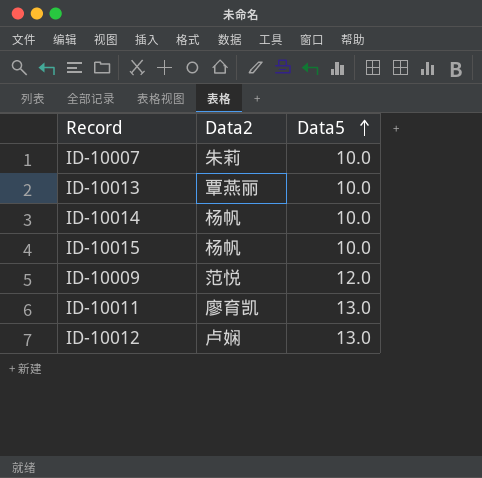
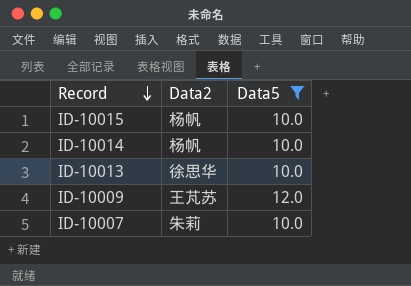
filter: none -> Data5 != 13.0
row order: Data5 ascending -> Record descending
ID-10013 | Data2: 覃燕丽 -> 徐思华
ID-10009 | Data2: 范悦 -> 王芃苏

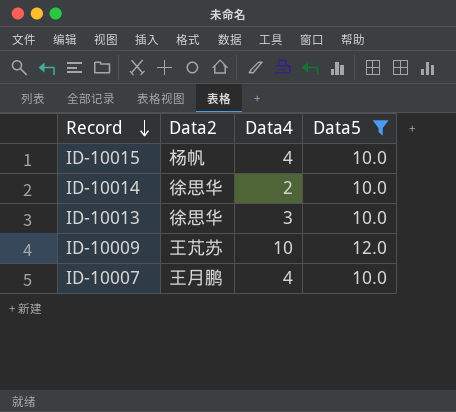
column Data4 | position: none -> 3
ID-10014 | Data2: 杨帆 -> 徐思华
ID-10007 | Data2: 朱莉 -> 王月鹏

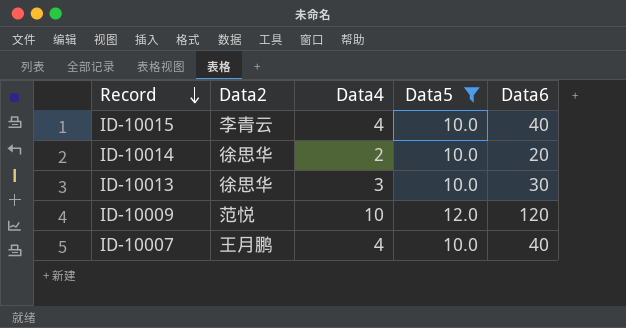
column Data6 | formula: none -> [Data4] * [Data5]
ID-10015 | Data2: 杨帆 -> 李青云
ID-10009 | Data2: 王芃苏 -> 范悦

